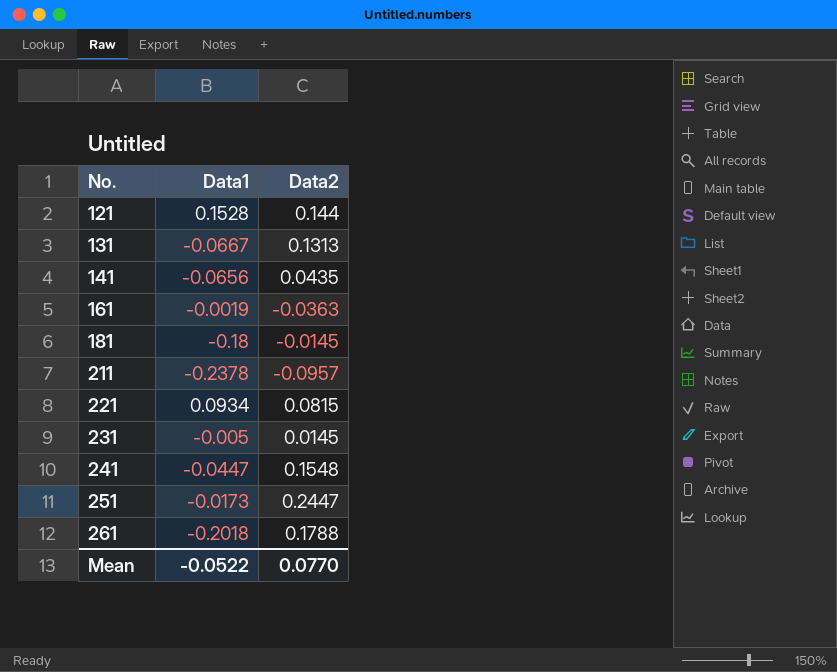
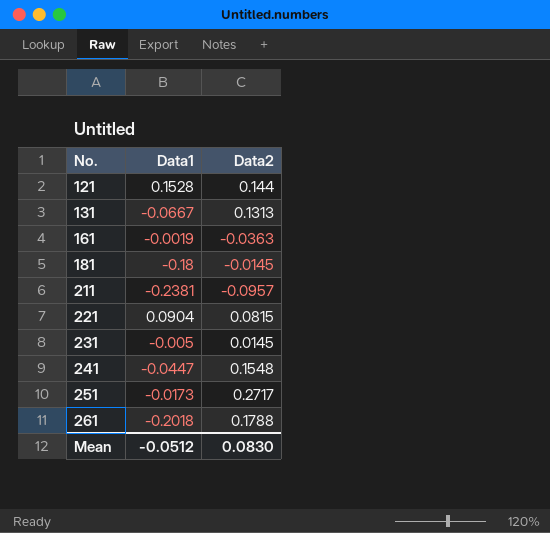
row 141: -0.0656 | 0.0435 -> none
211 | Data1: -0.2378 -> -0.2381
221 | Data1: 0.0934 -> 0.0904
251 | Data2: 0.2447 -> 0.2717
Mean | Data1: -0.0522 -> -0.0512
Mean | Data2: 0.0770 -> 0.0830

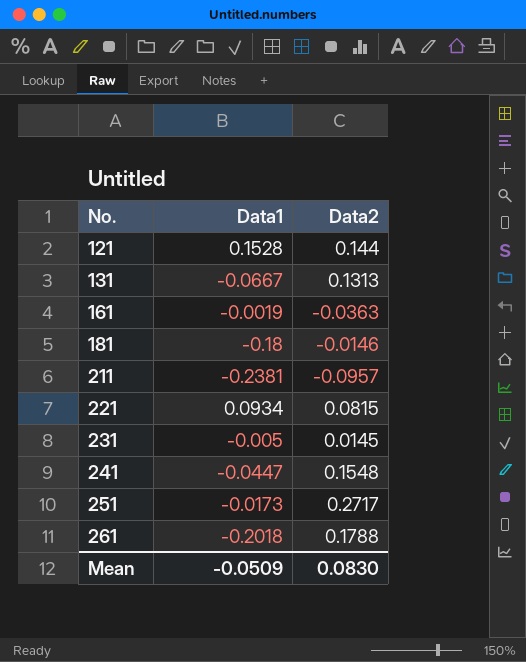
181 | Data2: -0.0145 -> -0.0146
221 | Data1: 0.0904 -> 0.0934
Mean | Data1: -0.0512 -> -0.0509

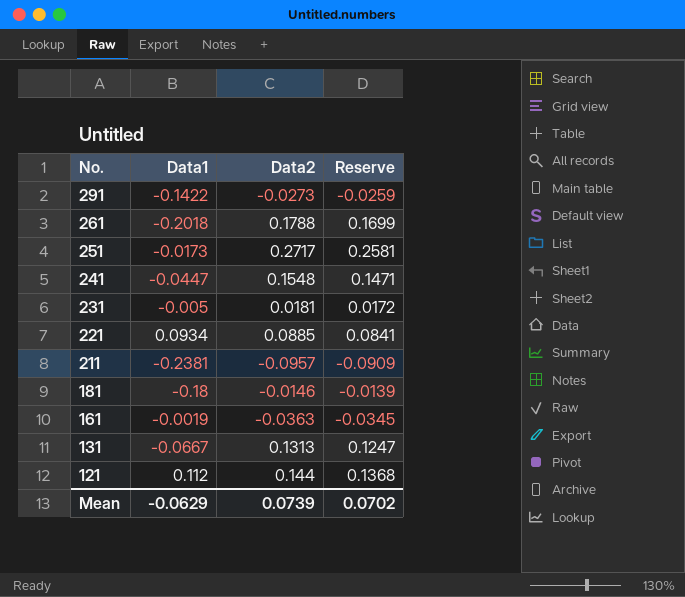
row order: No. ascending -> No. descending
column Reserve | formula: none -> [Data2] * 0.95
row 291: none -> -0.1422 | -0.0273 | -0.0259
231 | Data2: 0.0145 -> 0.0181
221 | Data2: 0.0815 -> 0.0885
121 | Data1: 0.1528 -> 0.112
Mean | Data1: -0.0509 -> -0.0629
Mean | Data2: 0.0830 -> 0.0739

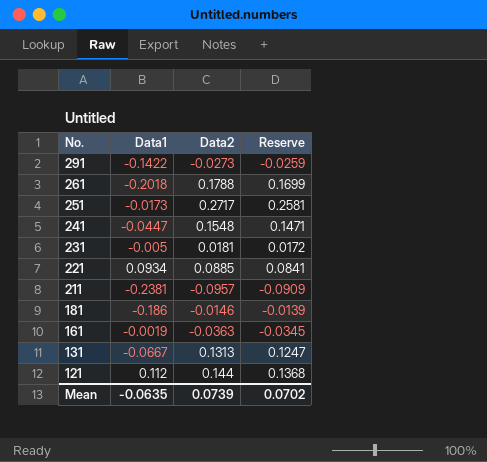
181 | Data1: -0.18 -> -0.186
Mean | Data1: -0.0629 -> -0.0635

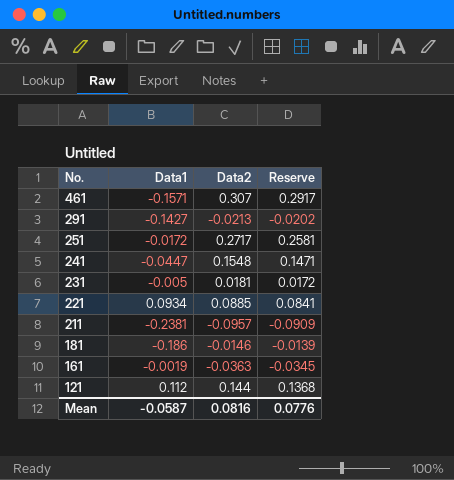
row 261: -0.2018 | 0.1788 | 0.1699 -> none
row 131: -0.0667 | 0.1313 | 0.1247 -> none
row 461: none -> -0.1571 | 0.307 | 0.2917
291 | Data1: -0.1422 -> -0.1427
291 | Data2: -0.0273 -> -0.0213
291 | Reserve: -0.0259 -> -0.0202
251 | Data1: -0.0173 -> -0.0172
Mean | Data1: -0.0635 -> -0.0587
Mean | Data2: 0.0739 -> 0.0816
Mean | Reserve: 0.0702 -> 0.0776

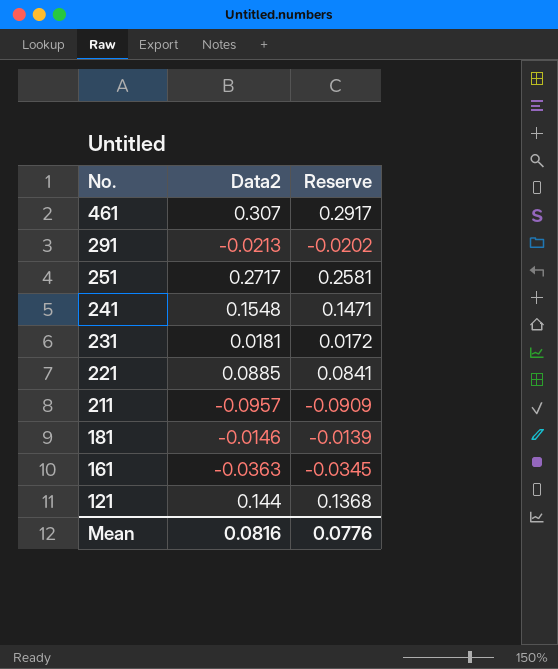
column Data1 | position: 2 -> none

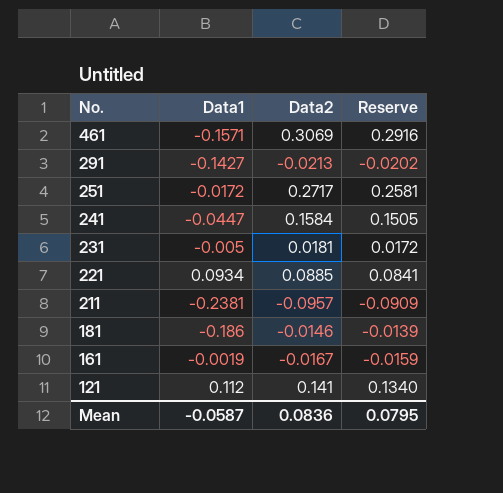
column Data1 | position: none -> 2
461 | Data2: 0.307 -> 0.3069
461 | Reserve: 0.2917 -> 0.2916
241 | Data2: 0.1548 -> 0.1584
241 | Reserve: 0.1471 -> 0.1505
161 | Data2: -0.0363 -> -0.0167
161 | Reserve: -0.0345 -> -0.0159
121 | Data2: 0.144 -> 0.141
121 | Reserve: 0.1368 -> 0.1340
Mean | Data2: 0.0816 -> 0.0836
Mean | Reserve: 0.0776 -> 0.0795

